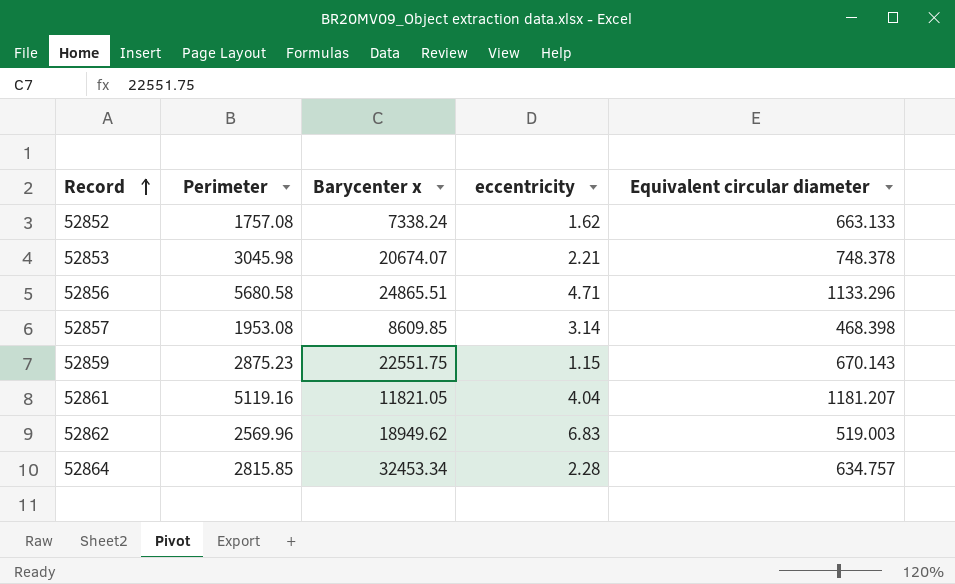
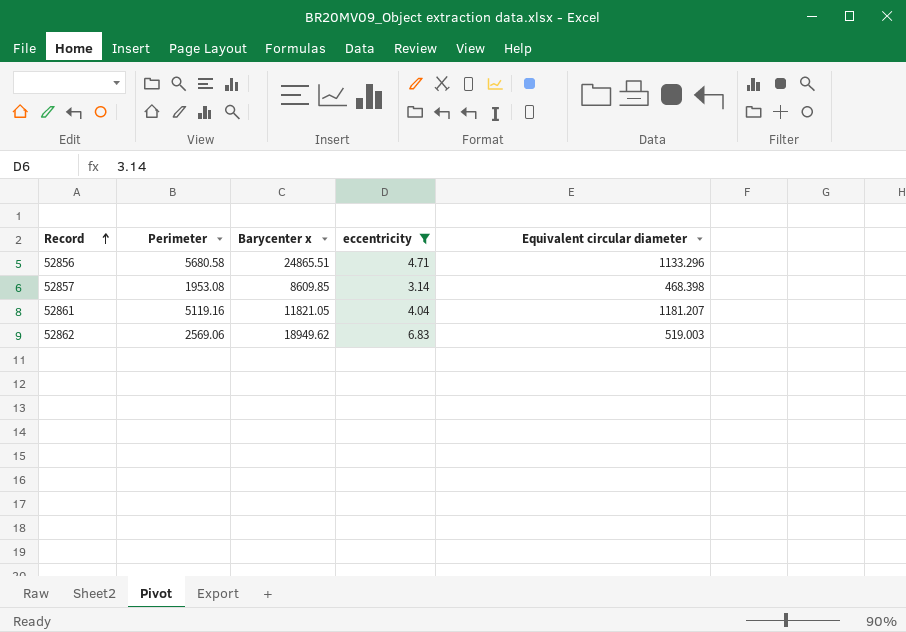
filter: none -> eccentricity >= 3.14
52862 | Perimeter: 2569.96 -> 2569.06

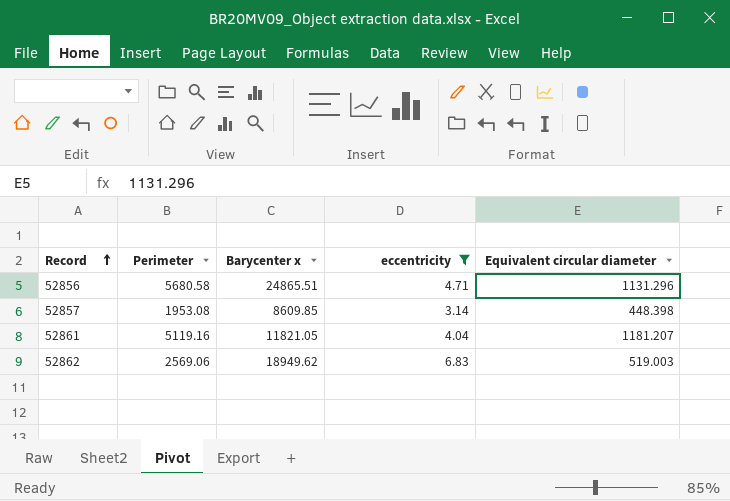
52856 | Equivalent circular diameter: 1133.296 -> 1131.296
52857 | Equivalent circular diameter: 468.398 -> 448.398

